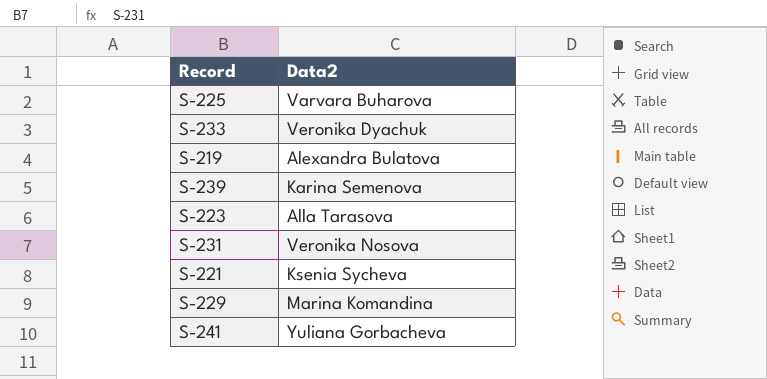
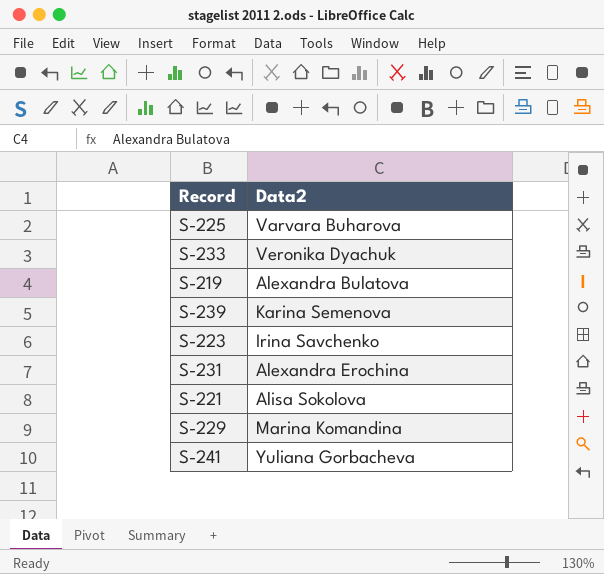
S-223 | Data2: Alla Tarasova -> Irina Savchenko
S-231 | Data2: Veronika Nosova -> Alexandra Erochina
S-221 | Data2: Ksenia Sycheva -> Alisa Sokolova

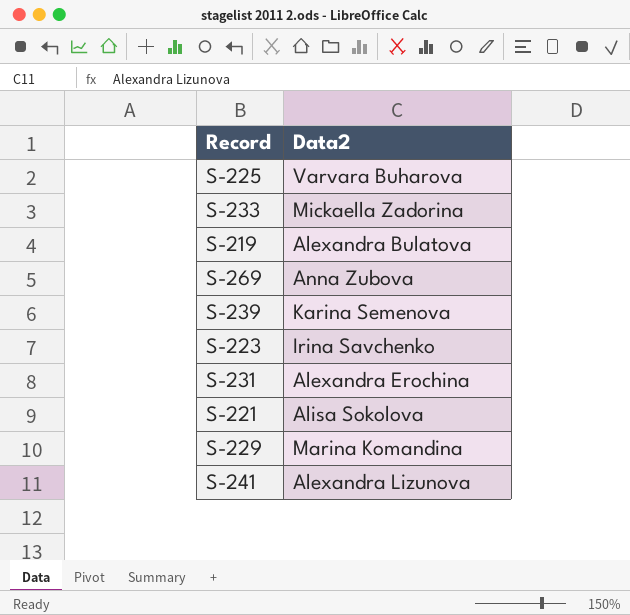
S-233 | Data2: Veronika Dyachuk -> Mickaella Zadorina
row S-269: none -> Anna Zubova
S-241 | Data2: Yuliana Gorbacheva -> Alexandra Lizunova

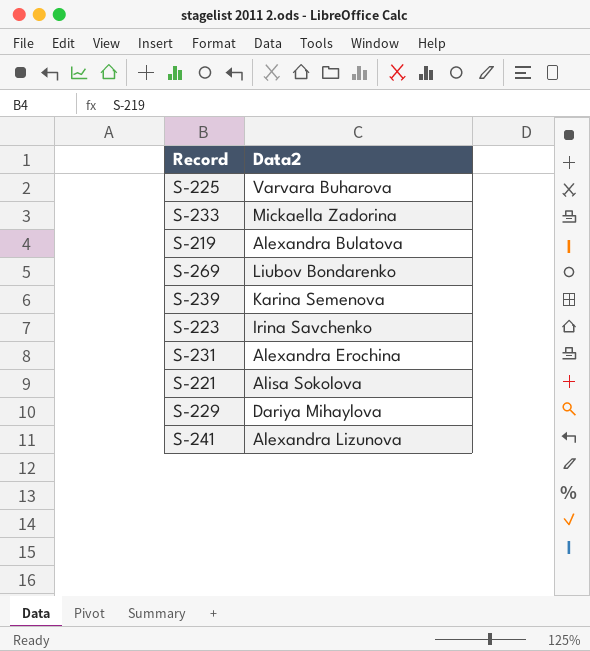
S-269 | Data2: Anna Zubova -> Liubov Bondarenko
S-229 | Data2: Marina Komandina -> Dariya Mihaylova

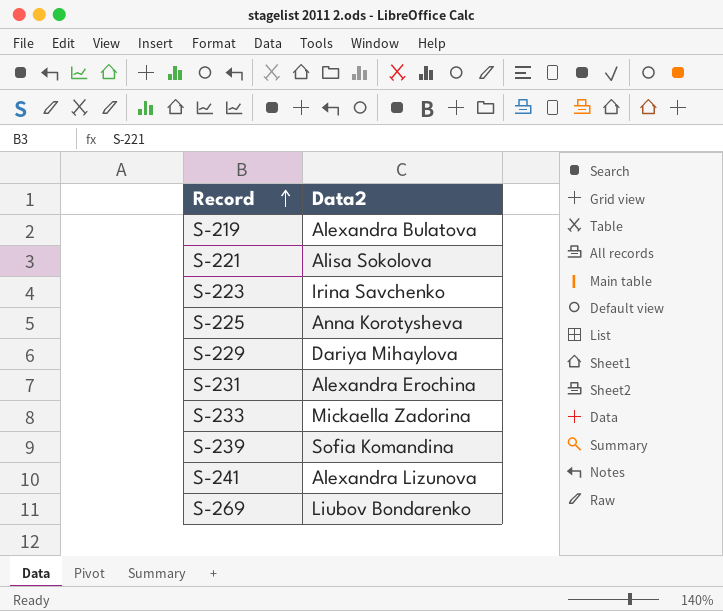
row order: none -> Record ascending
S-225 | Data2: Varvara Buharova -> Anna Korotysheva
S-239 | Data2: Karina Semenova -> Sofia Komandina

